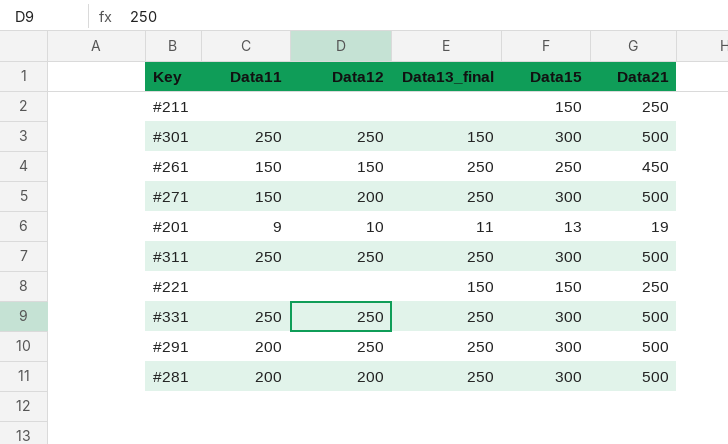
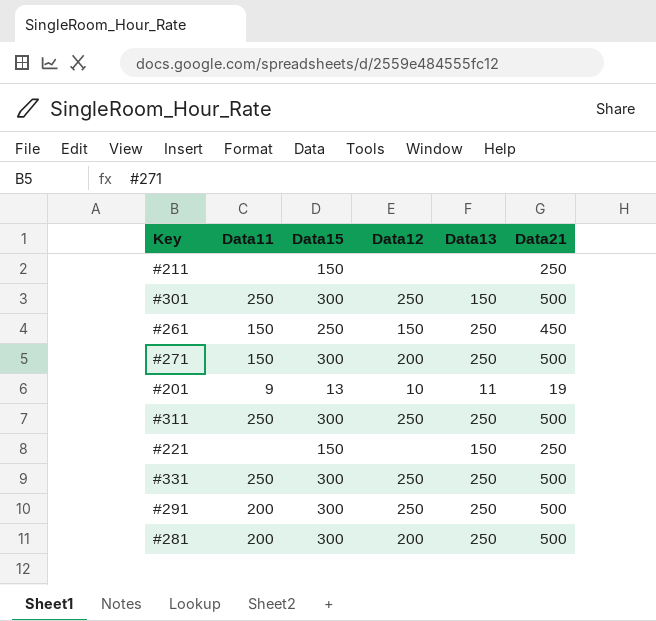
column Data15 | position: 5 -> 3
column name: Data13_final -> Data13

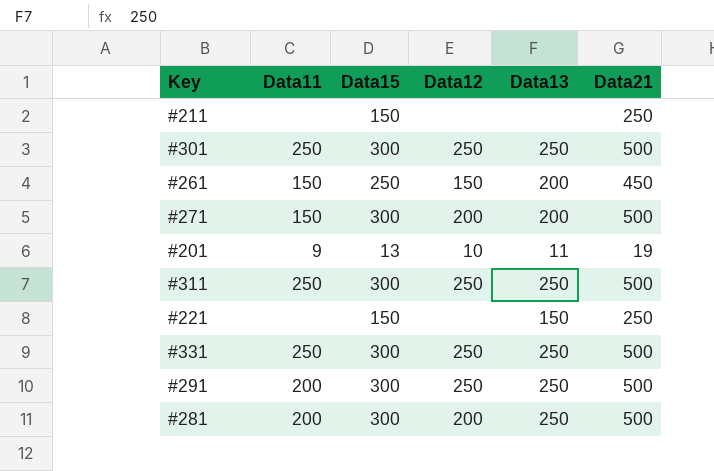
#301 | Data13: 150 -> 250
#261 | Data13: 250 -> 200
#271 | Data13: 250 -> 200

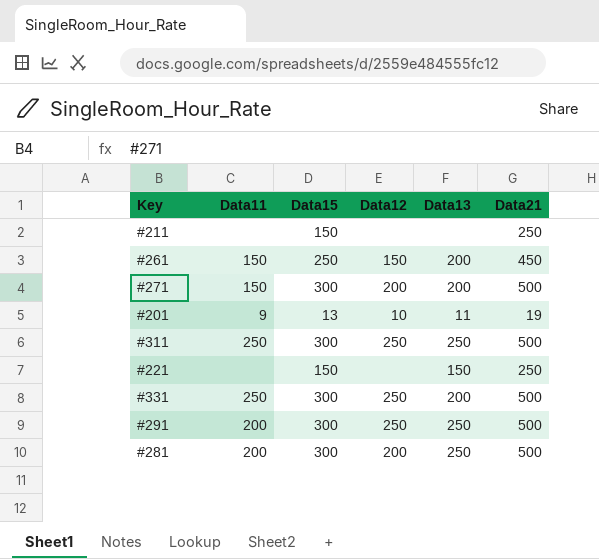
row #301: 250 | 300 | 250 | 250 | 500 -> none
#331 | Data13: 250 -> 200

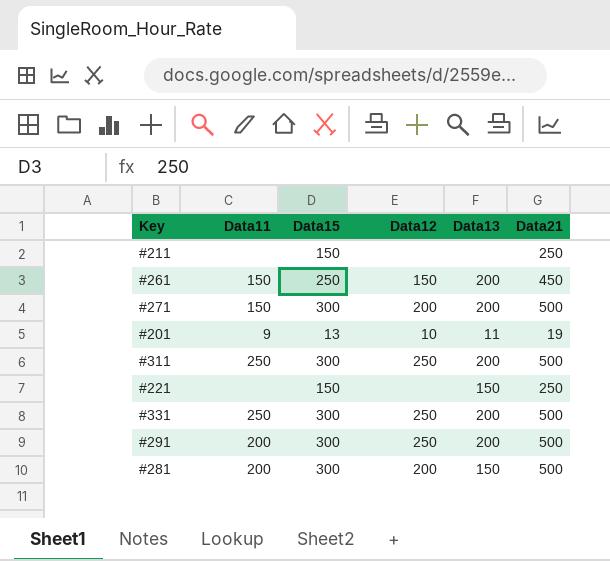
#311 | Data13: 250 -> 200
#291 | Data13: 250 -> 200
#281 | Data13: 250 -> 150

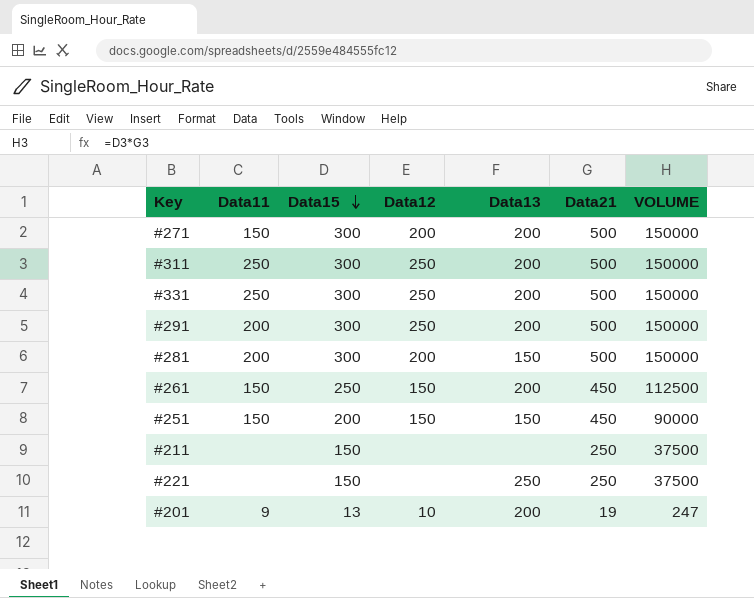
row order: none -> Data15 descending
column VOLUME | formula: none -> [Data15] * [Data21]
row #251: none -> 150 | 200 | 150 | 150 | 450 | 90000
#221 | Data13: 150 -> 250
#201 | Data13: 11 -> 200

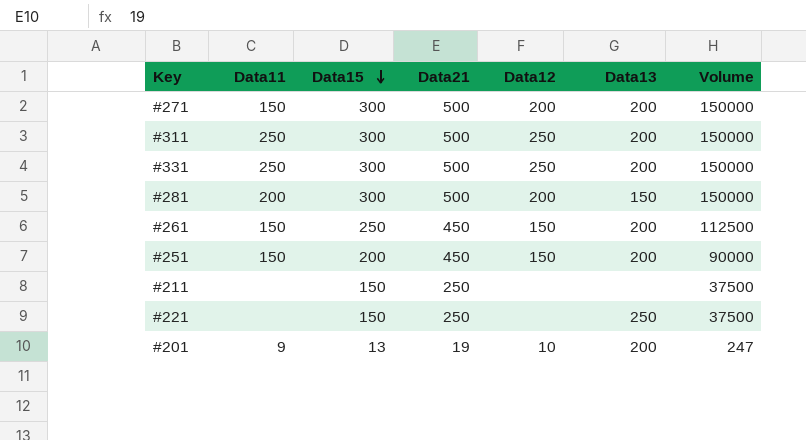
column Data21 | position: 6 -> 4
column name: VOLUME -> Volume
row #291: 200 | 300 | 250 | 200 | 500 | 150000 -> none
#251 | Data13: 150 -> 200

